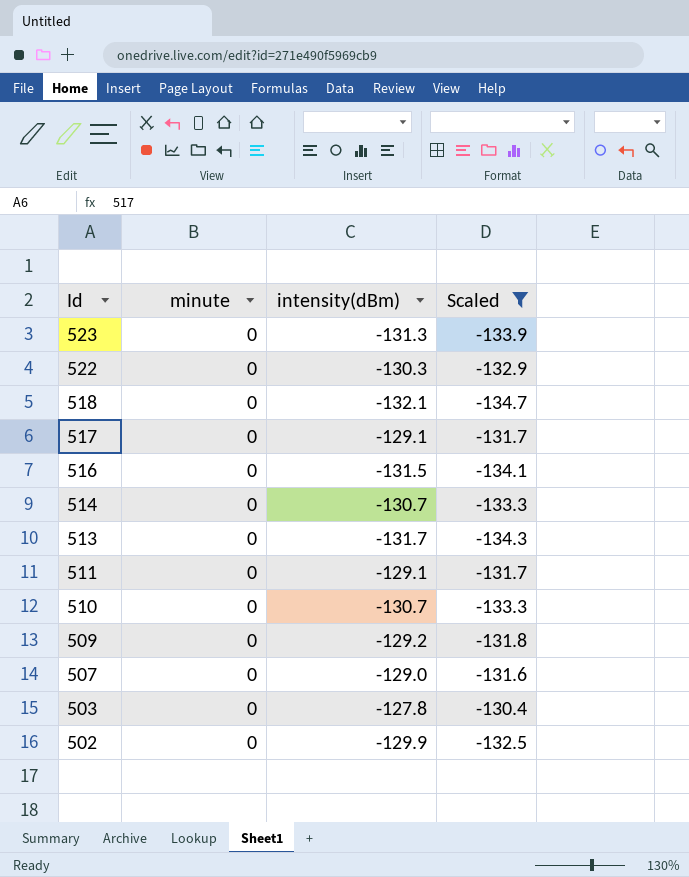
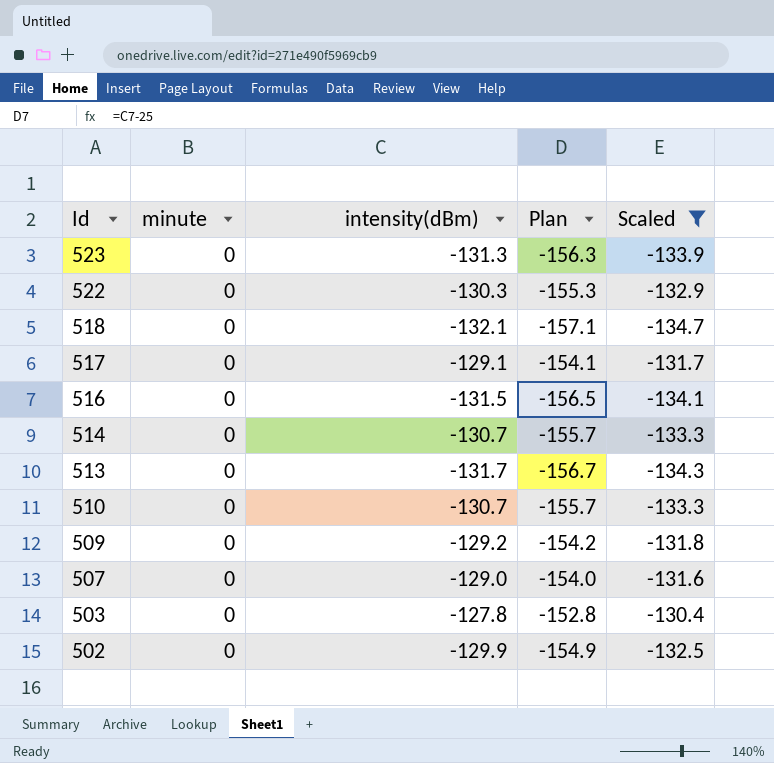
column Plan | formula: none -> [intensity(dBm)] - 25
row 511: 0 | -129.1 | -131.7 -> none

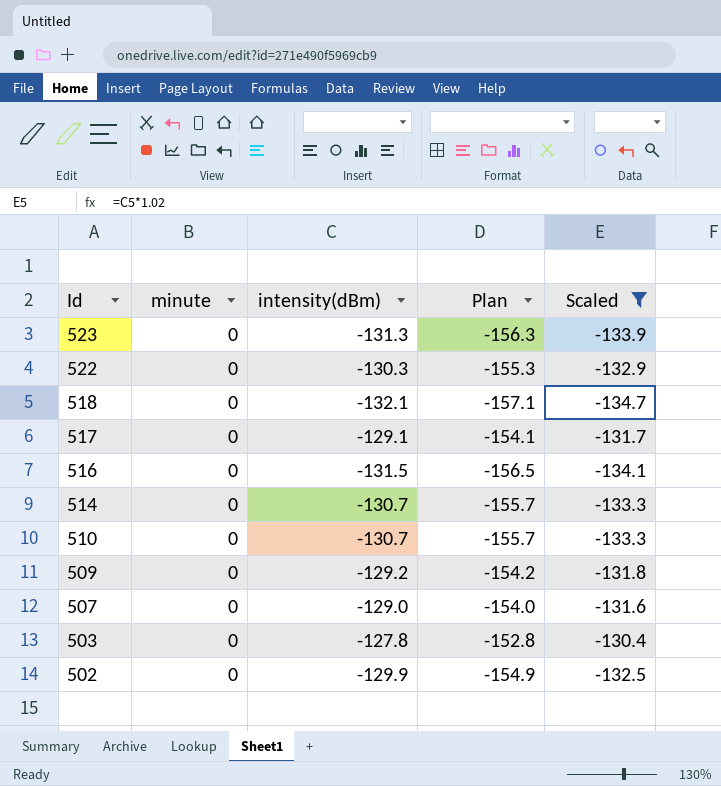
row 513: 0 | -131.7 | -156.7 | -134.3 -> none

